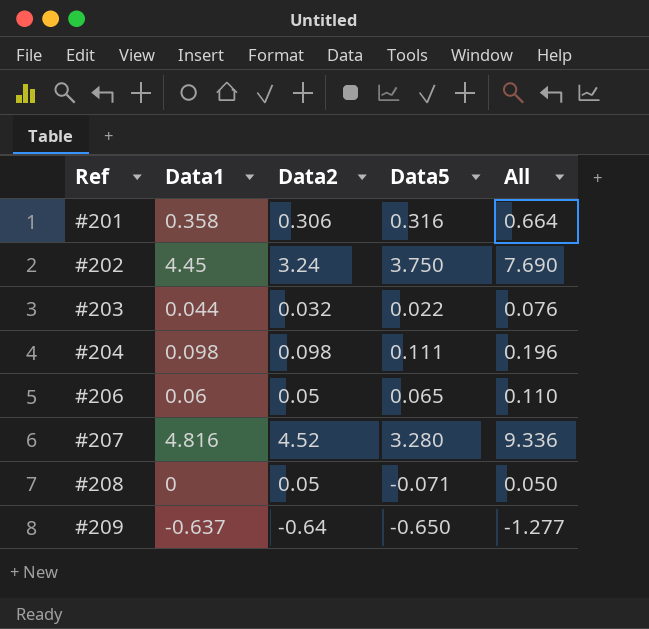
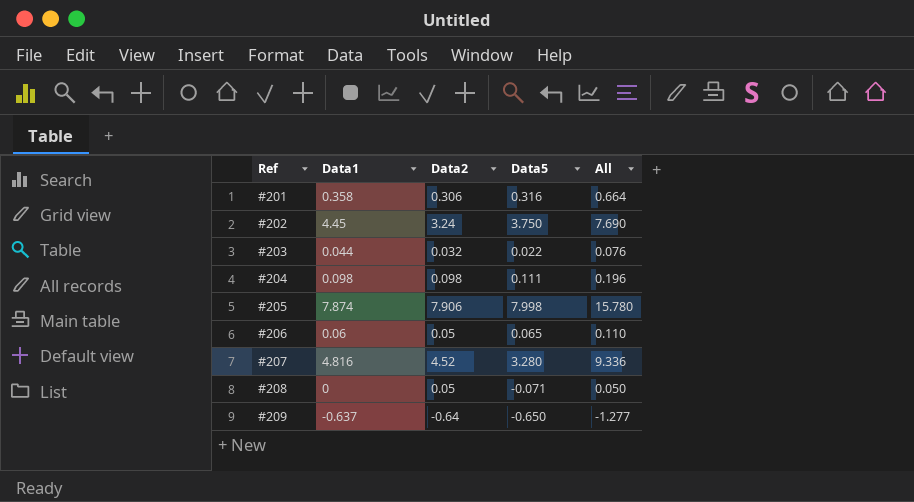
row #205: none -> 7.874 | 7.906 | 7.998 | 15.780

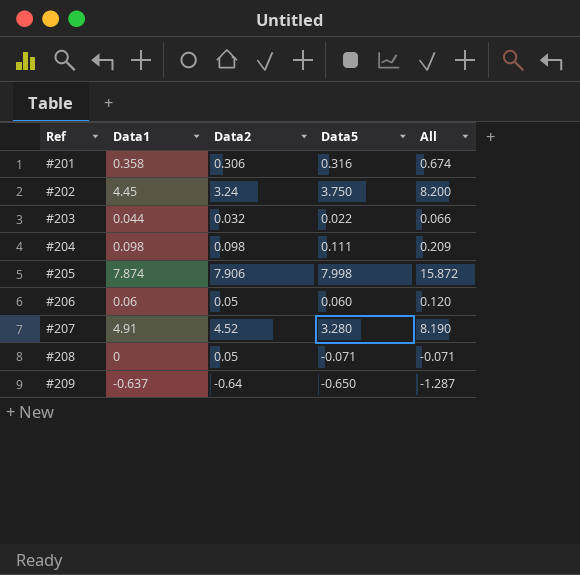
column All | formula: [Data1] + [Data2] -> [Data1] + [Data5]
#206 | Data5: 0.065 -> 0.060
#207 | Data1: 4.816 -> 4.91

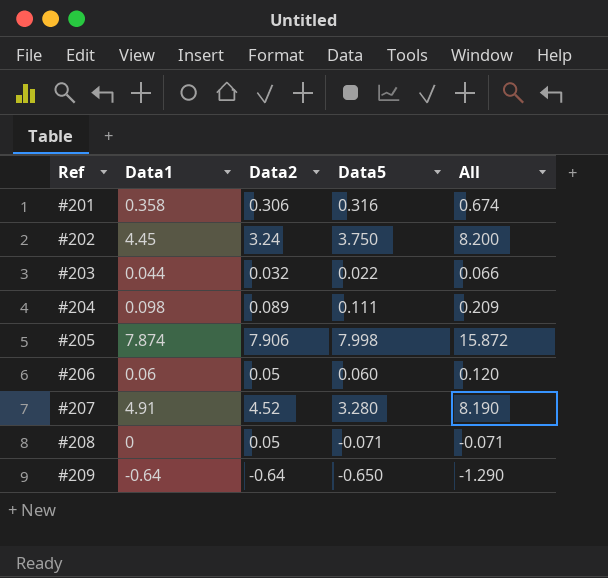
#204 | Data2: 0.098 -> 0.089
#209 | Data1: -0.637 -> -0.64
#209 | All: -1.287 -> -1.290

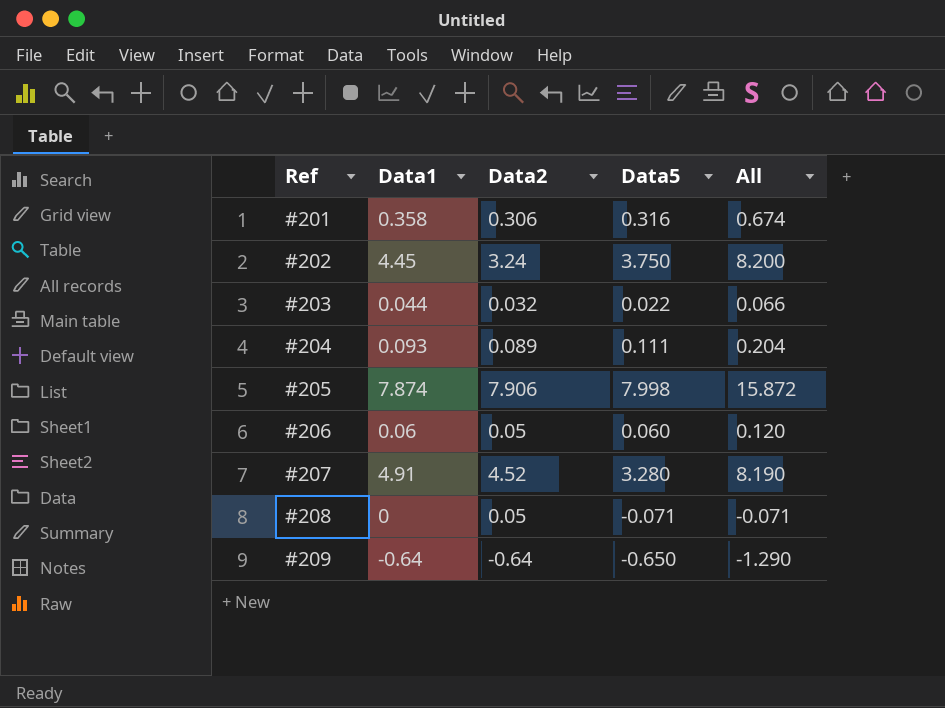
#204 | Data1: 0.098 -> 0.093
#204 | All: 0.209 -> 0.204

